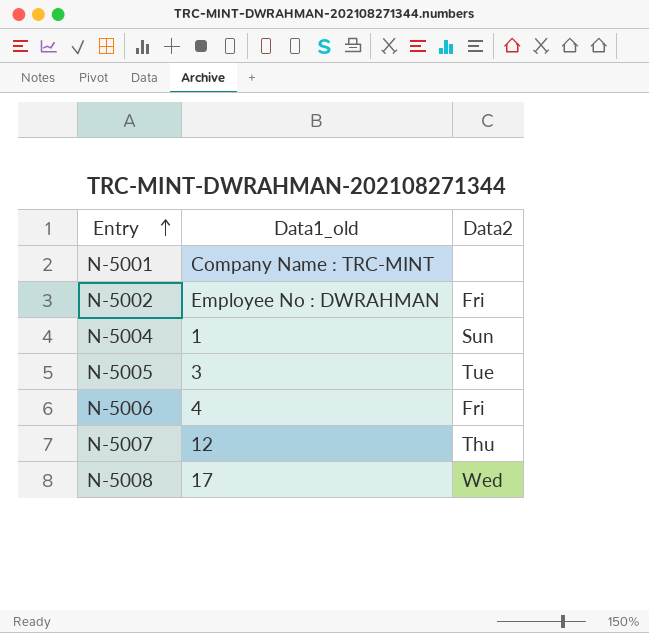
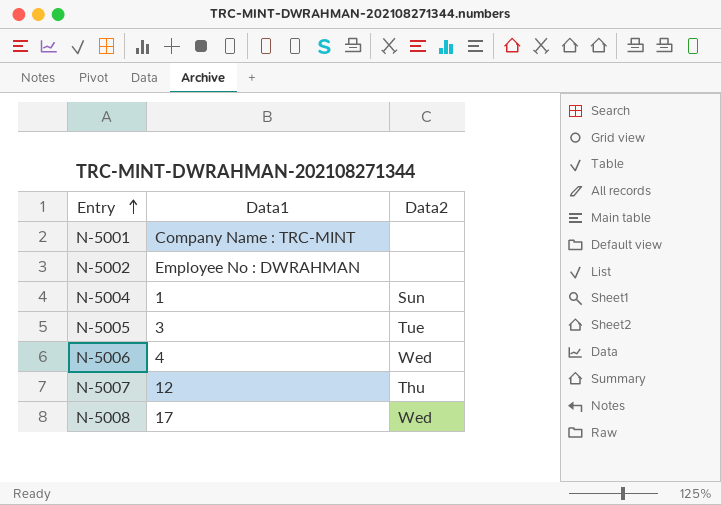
column name: Data1_old -> Data1
N-5002 | Data2: Fri -> none
N-5006 | Data2: Fri -> Wed

